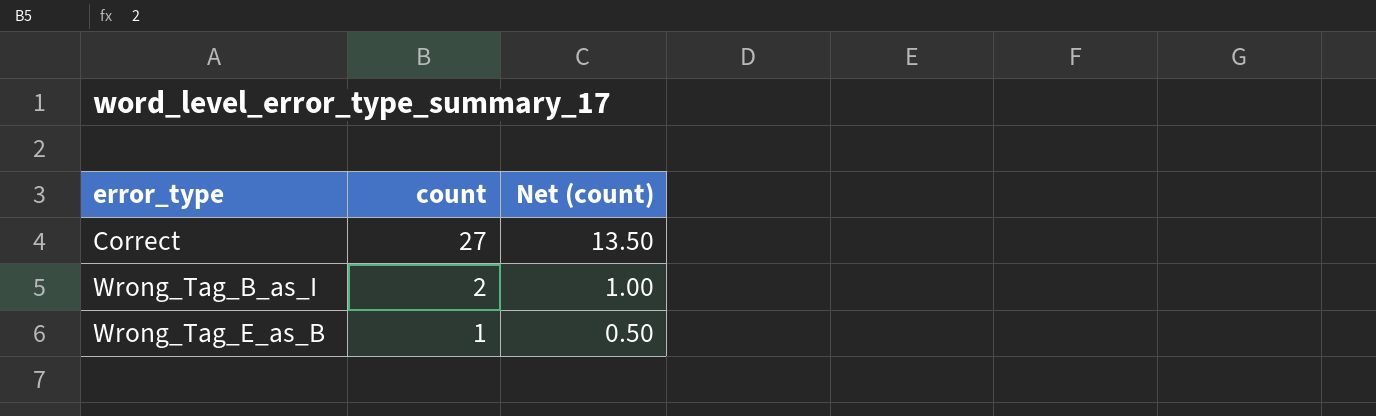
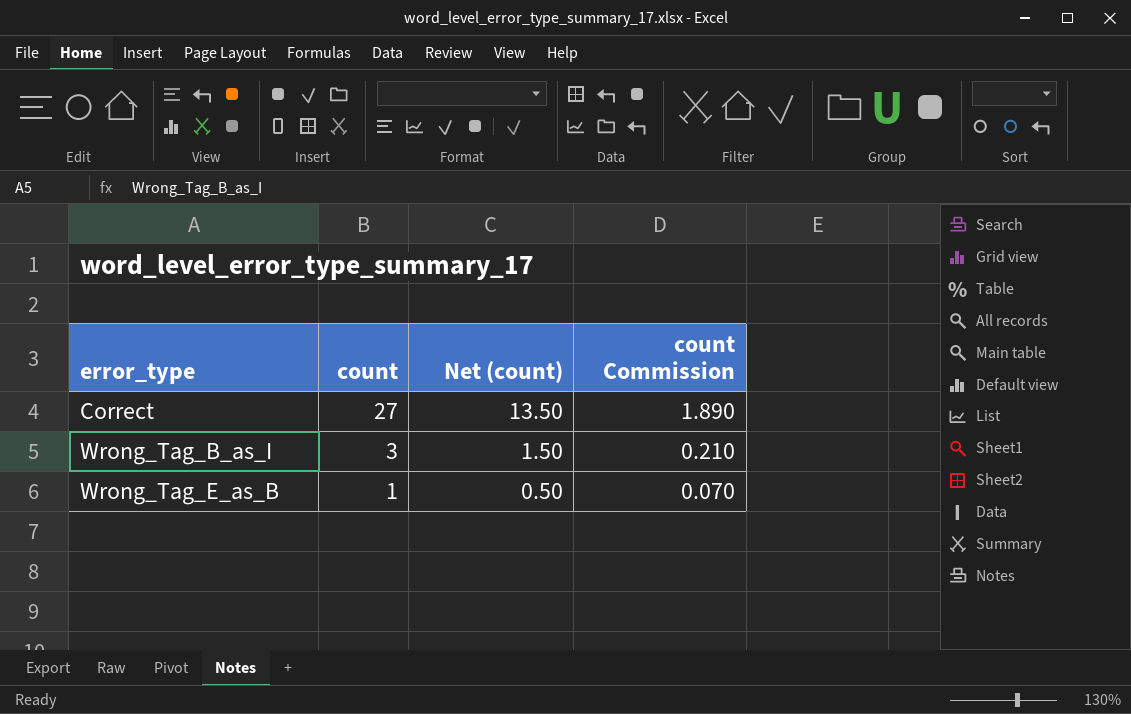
column count Commission | formula: none -> [count] * 0.07
Wrong_Tag_B_as_I | count: 2 -> 3
Wrong_Tag_B_as_I | Net (count): 1.00 -> 1.50

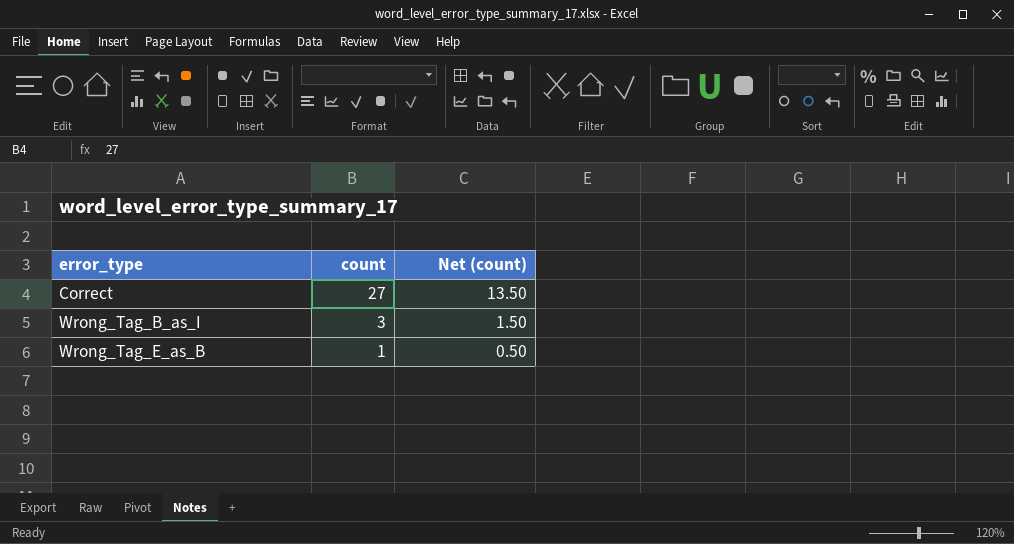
column count Commission | formula: [count] * 0.07 -> none

